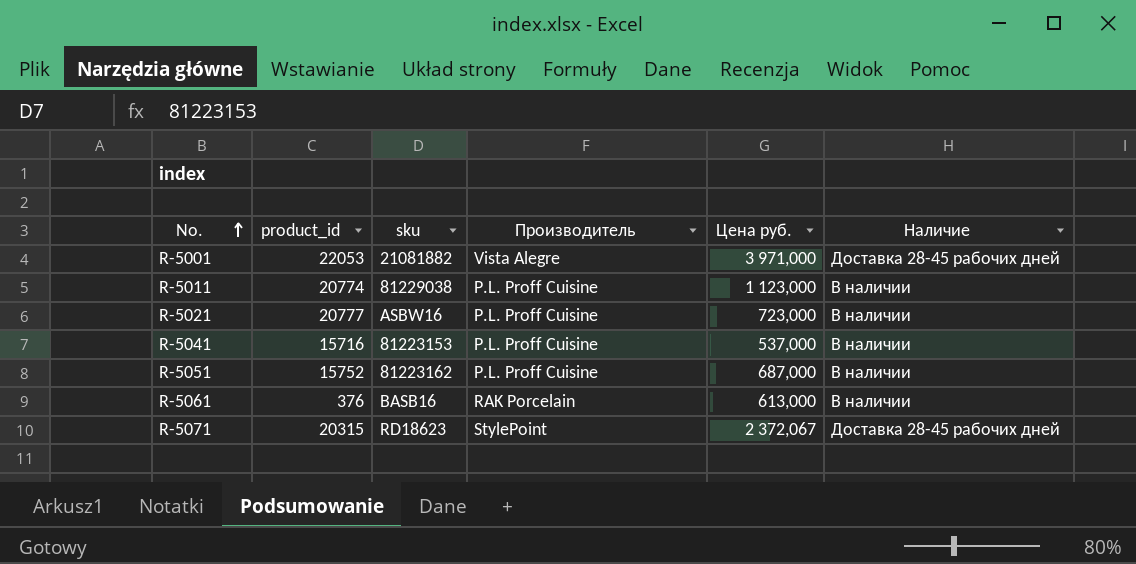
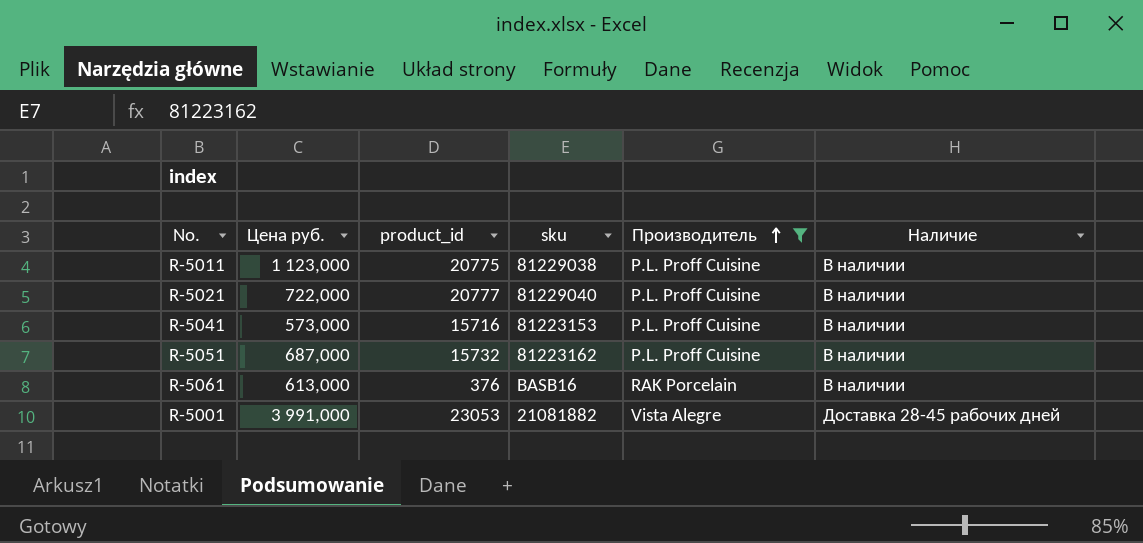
filter: none -> Производитель != StylePoint
row order: No. ascending -> Производитель ascending
column Цена руб. | position: 5 -> 2
R-5011 | product_id: 20774 -> 20775
R-5021 | Цена руб.: 723,000 -> 722,000
R-5021 | sku: ASBW16 -> 81229040
R-5041 | Цена руб.: 537,000 -> 573,000
R-5051 | product_id: 15752 -> 15732
R-5001 | Цена руб.: 3 971,000 -> 3 991,000
R-5001 | product_id: 22053 -> 23053

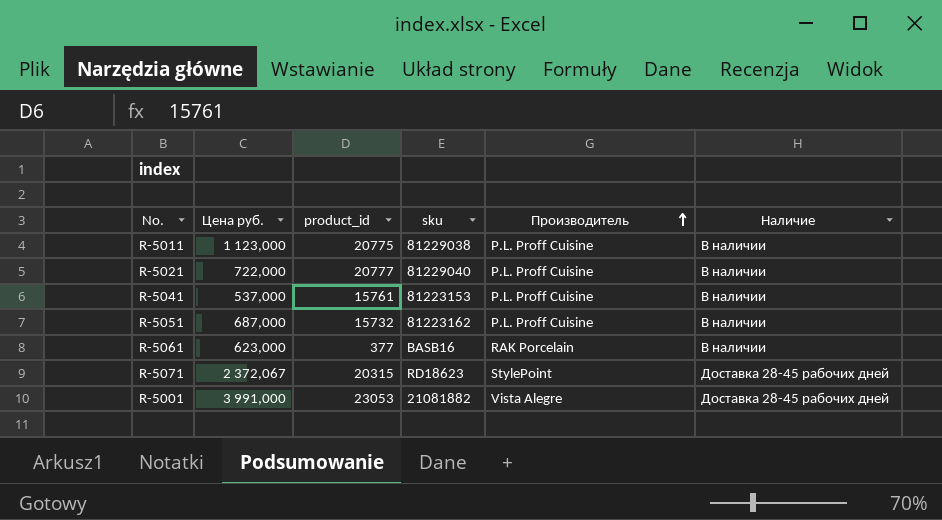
filter: Производитель != StylePoint -> none
R-5041 | Цена руб.: 573,000 -> 537,000
R-5041 | product_id: 15716 -> 15761
R-5061 | Цена руб.: 613,000 -> 623,000
R-5061 | product_id: 376 -> 377

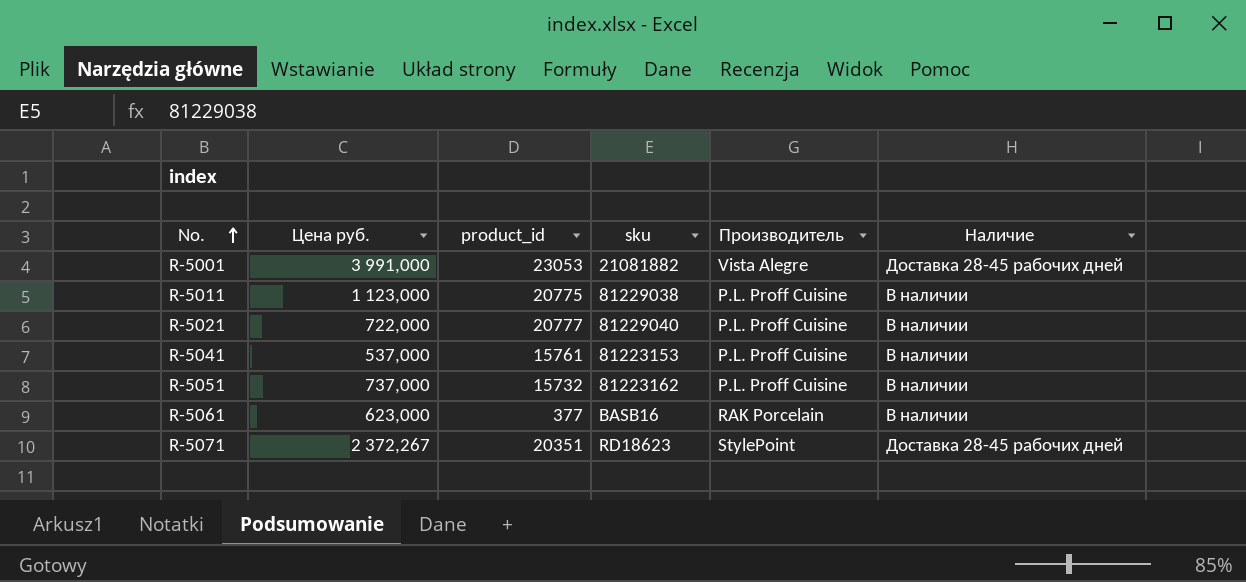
row order: Производитель ascending -> No. ascending
R-5051 | Цена руб.: 687,000 -> 737,000
R-5071 | Цена руб.: 2 372,067 -> 2 372,267
R-5071 | product_id: 20315 -> 20351

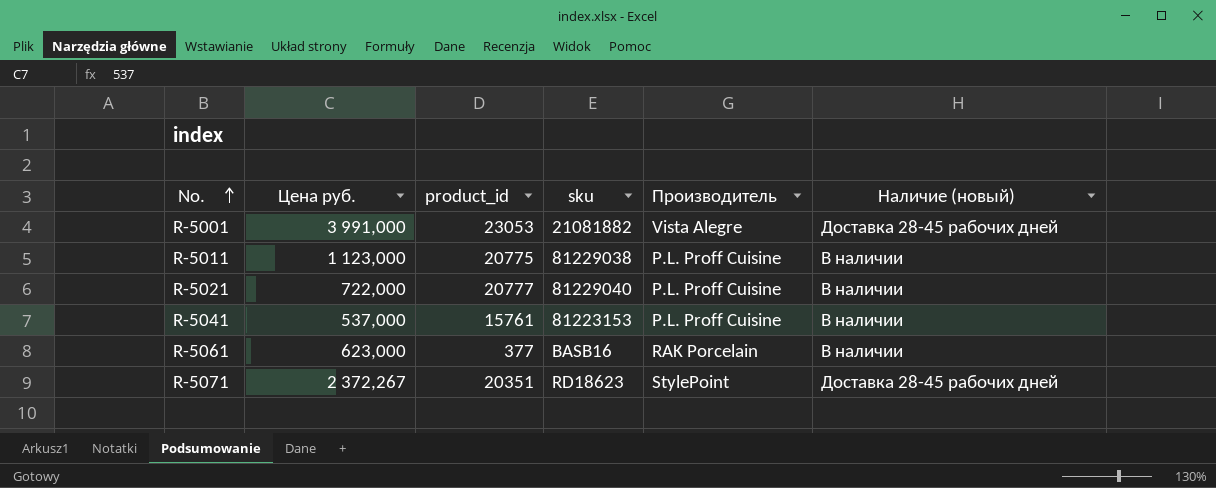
column name: Наличие -> Наличие (новый)
row R-5051: 737,000 | 15732 | 81223162 | P.L. Proff Cuisine | В наличии -> none

